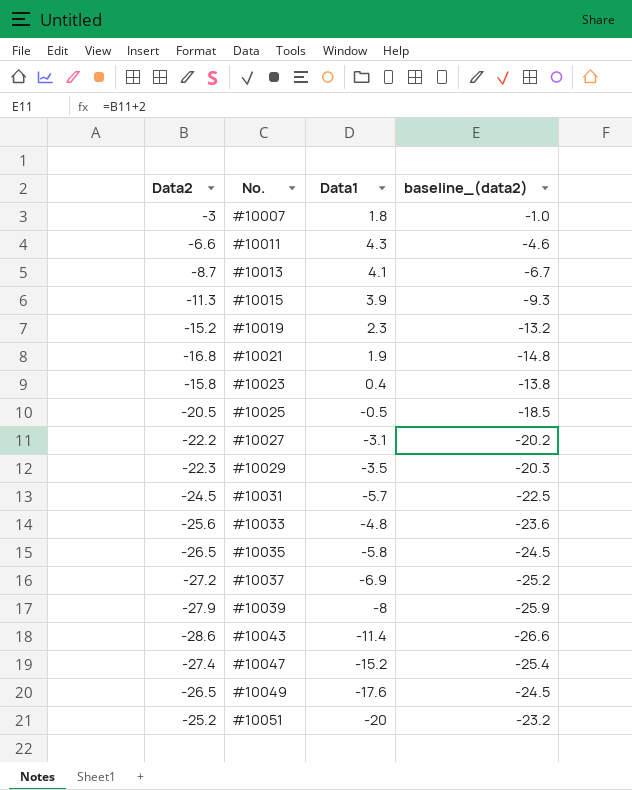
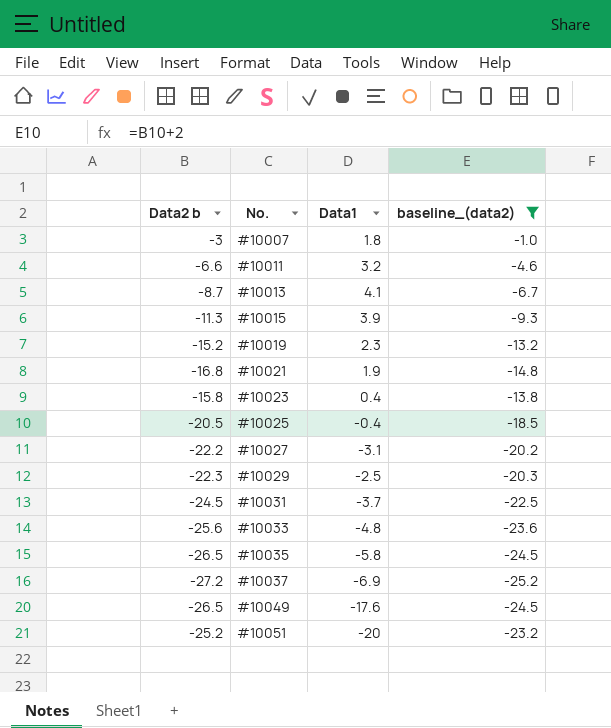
filter: none -> baseline_(data2) >= -25.2
column name: Data2 -> Data2 b
#10011 | Data1: 4.3 -> 3.2
#10025 | Data1: -0.5 -> -0.4
#10029 | Data1: -3.5 -> -2.5
#10031 | Data1: -5.7 -> -3.7

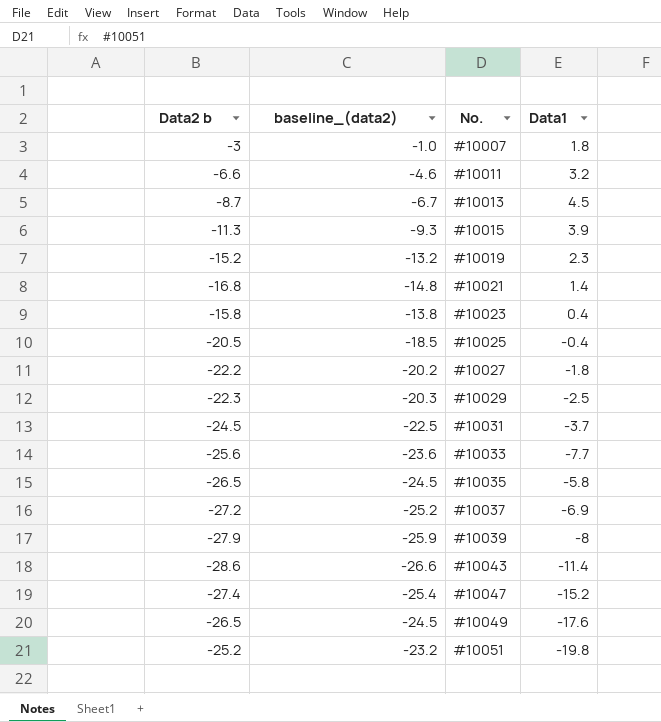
filter: baseline_(data2) >= -25.2 -> none
column baseline_(data2) | position: 4 -> 2
#10013 | Data1: 4.1 -> 4.5
#10021 | Data1: 1.9 -> 1.4
#10027 | Data1: -3.1 -> -1.8
#10033 | Data1: -4.8 -> -7.7
#10051 | Data1: -20 -> -19.8

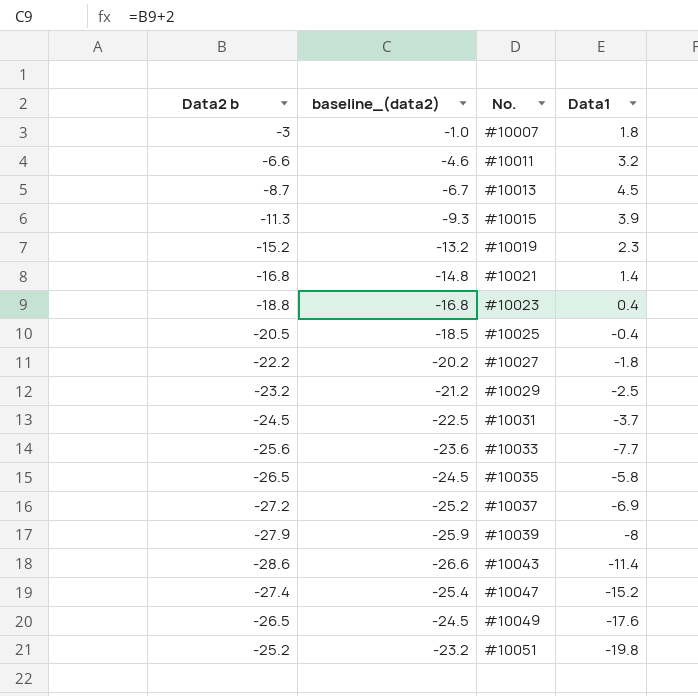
#10023 | Data2 b: -15.8 -> -18.8
#10023 | baseline_(data2): -13.8 -> -16.8
#10029 | Data2 b: -22.3 -> -23.2
#10029 | baseline_(data2): -20.3 -> -21.2

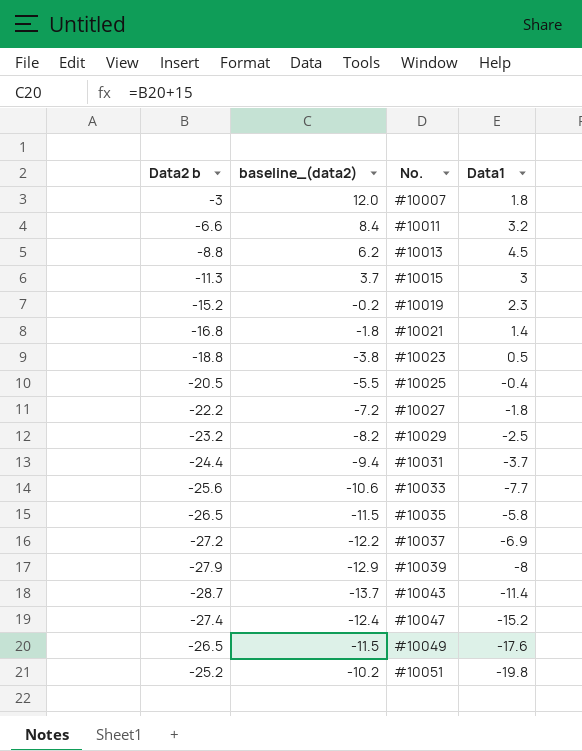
column baseline_(data2) | formula: [Data2 b] + 2 -> [Data2 b] + 15
#10013 | Data2 b: -8.7 -> -8.8
#10015 | Data1: 3.9 -> 3
#10023 | Data1: 0.4 -> 0.5
#10031 | Data2 b: -24.5 -> -24.4
#10043 | Data2 b: -28.6 -> -28.7

